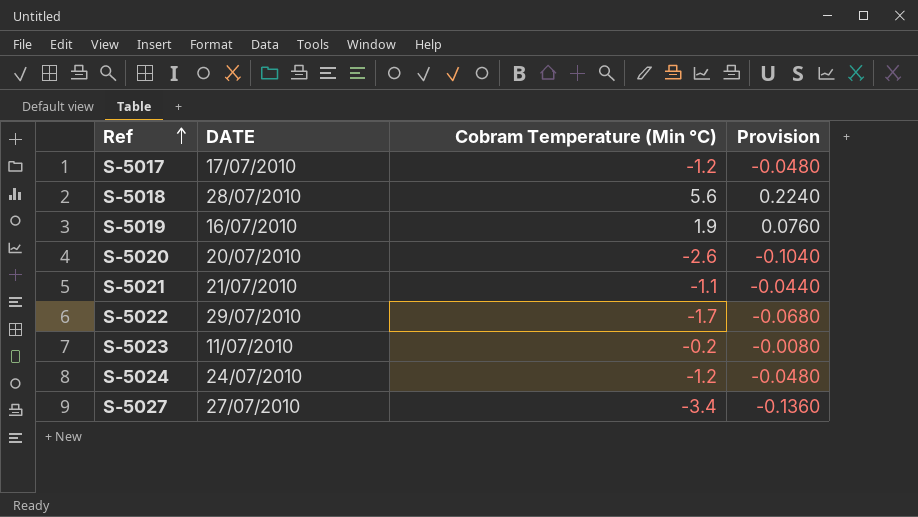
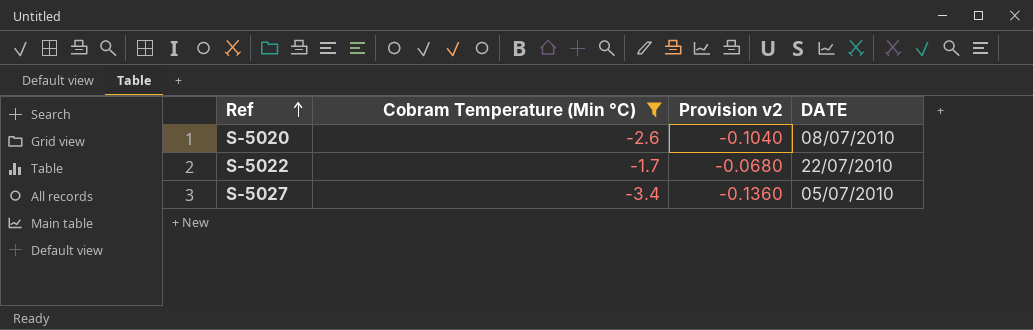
filter: none -> Cobram Temperature (Min °C) <= -1.7
column name: Provision -> Provision v2
column DATE | position: 2 -> 4
S-5020 | DATE: 20/07/2010 -> 08/07/2010
S-5022 | DATE: 29/07/2010 -> 22/07/2010
S-5027 | DATE: 27/07/2010 -> 05/07/2010

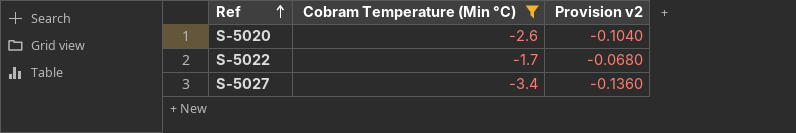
column DATE | position: 4 -> none

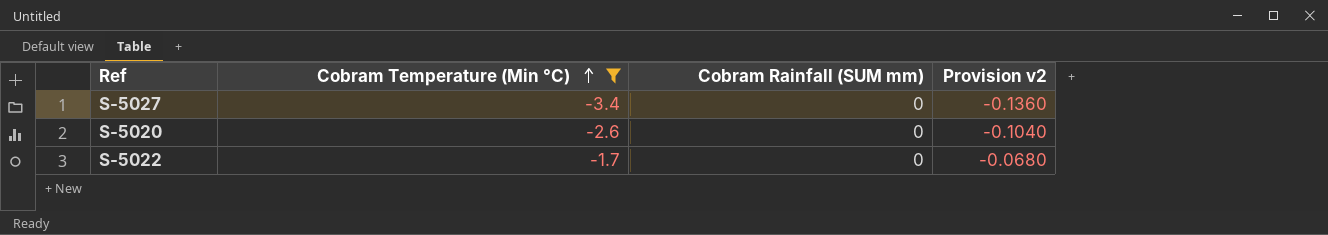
row order: Ref ascending -> Cobram Temperature (Min °C) ascending
column Cobram Rainfall (SUM mm) | position: none -> 3

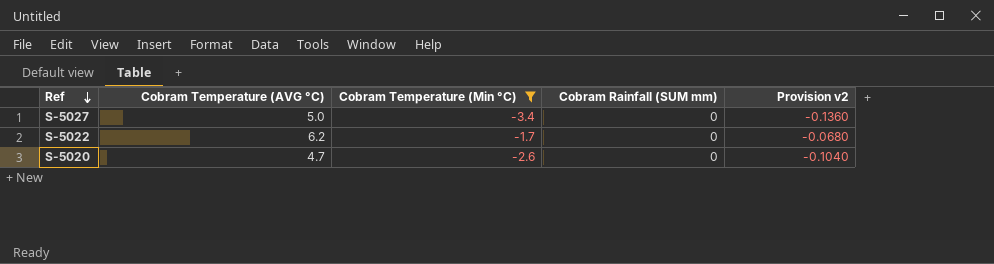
row order: Cobram Temperature (Min °C) ascending -> Ref descending
column Cobram Temperature (AVG °C) | position: none -> 2

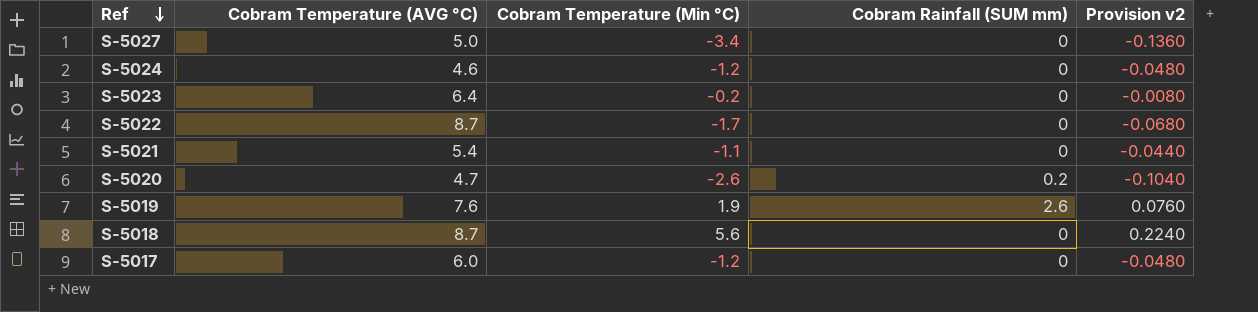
filter: Cobram Temperature (Min °C) <= -1.7 -> none
S-5022 | Cobram Temperature (AVG °C): 6.2 -> 8.7
S-5020 | Cobram Rainfall (SUM mm): 0 -> 0.2

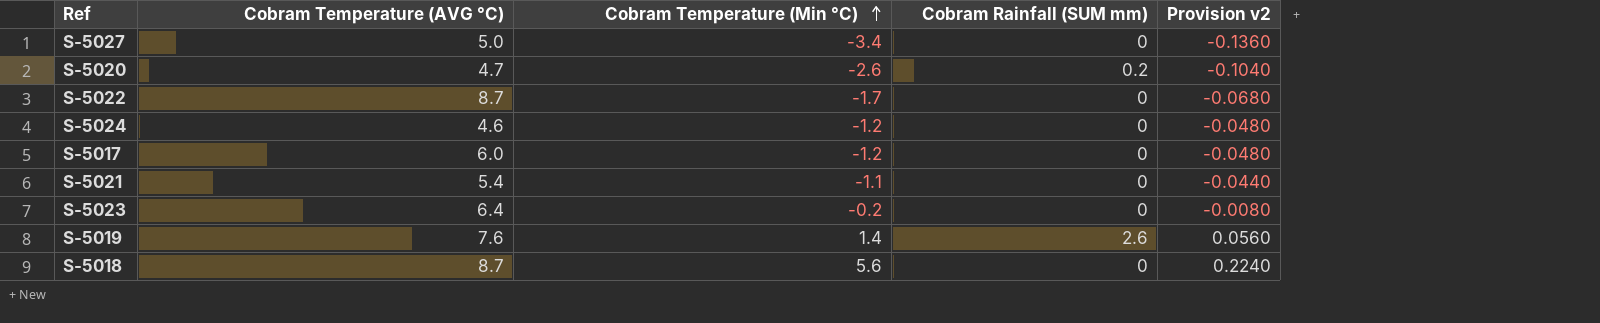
row order: Ref descending -> Cobram Temperature (Min °C) ascending
S-5019 | Cobram Temperature (Min °C): 1.9 -> 1.4
S-5019 | Provision v2: 0.0760 -> 0.0560

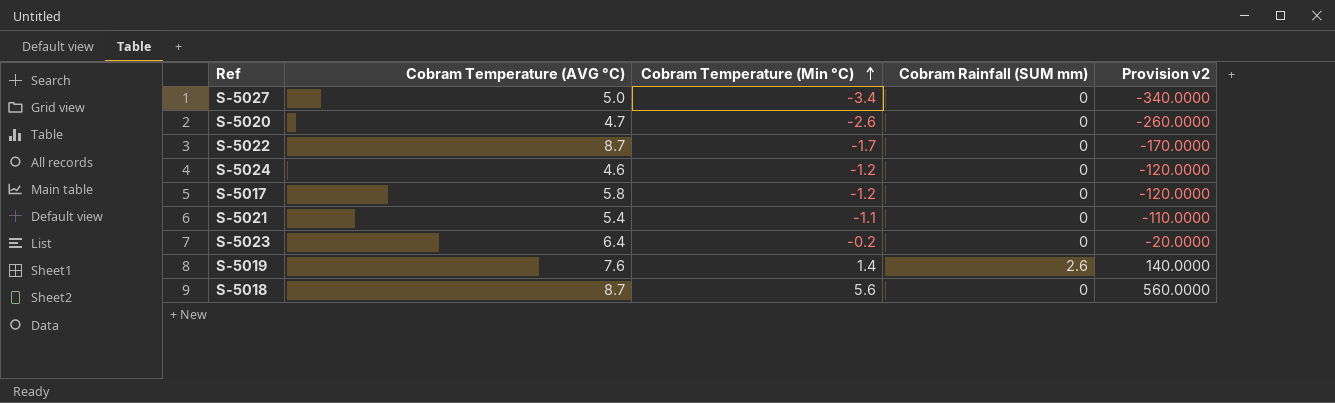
column Provision v2 | formula: [Cobram Temperature (Min °C)] * 0.04 -> [Cobram Temperature (Min °C)] * 100
S-5020 | Cobram Rainfall (SUM mm): 0.2 -> 0
S-5017 | Cobram Temperature (AVG °C): 6.0 -> 5.8

